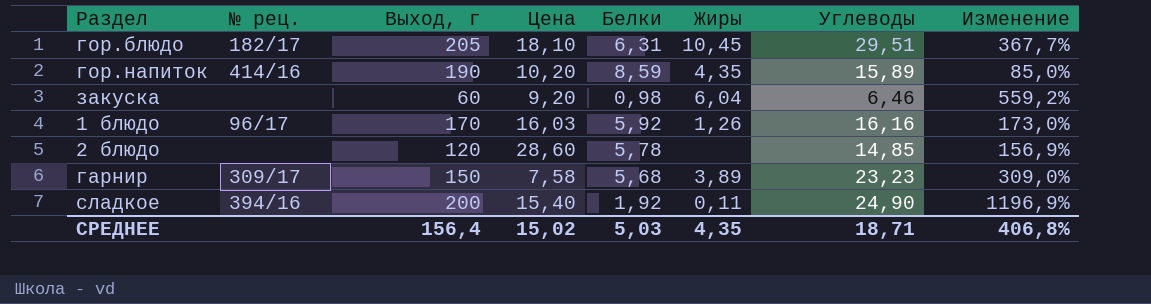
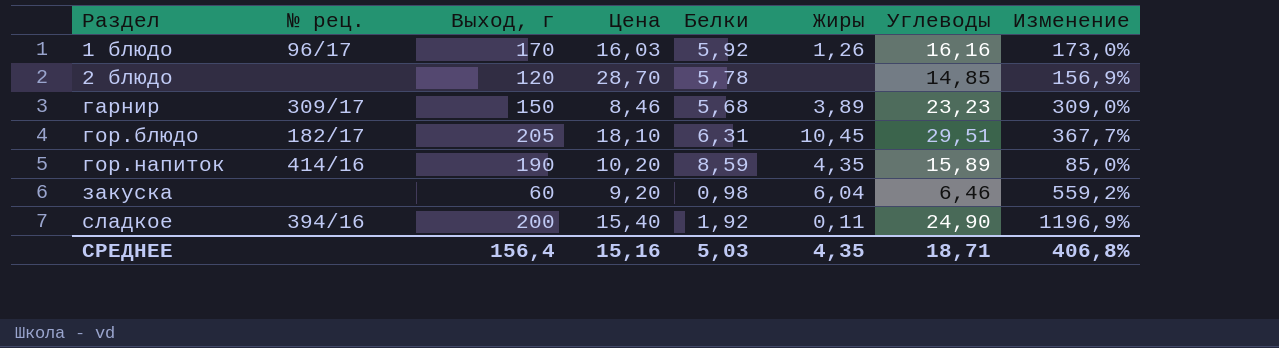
row order: none -> Раздел ascending
2 блюдо | Цена: 28,60 -> 28,70
гарнир | Цена: 7,58 -> 8,46
СРЕДНЕЕ | Цена: 15,02 -> 15,16

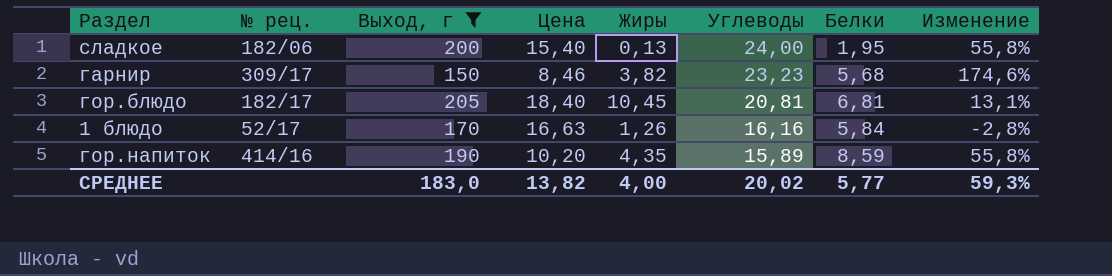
filter: none -> Выход, г >= 150
row order: Раздел ascending -> Углеводы descending
column Белки | position: 5 -> 7
column Изменение | formula: ([Углеводы] - [Белки]) / [Белки] -> ([Углеводы] - [Цена]) / [Цена]
сладкое | № рец.: 394/16 -> 182/06
сладкое | Жиры: 0,11 -> 0,13
сладкое | Углеводы: 24,90 -> 24,00
сладкое | Белки: 1,92 -> 1,95
гарнир | Жиры: 3,89 -> 3,82
гор.блюдо | Цена: 18,10 -> 18,40
гор.блюдо | Углеводы: 29,51 -> 20,81
гор.блюдо | Белки: 6,31 -> 6,81
1 блюдо | № рец.: 96/17 -> 52/17
1 блюдо | Цена: 16,03 -> 16,63
1 блюдо | Белки: 5,92 -> 5,84
СРЕДНЕЕ | Выход, г: 156,4 -> 183,0
СРЕДНЕЕ | Цена: 15,16 -> 13,82
СРЕДНЕЕ | Жиры: 4,35 -> 4,00
СРЕДНЕЕ | Углеводы: 18,71 -> 20,02
СРЕДНЕЕ | Белки: 5,03 -> 5,77
СРЕДНЕЕ | Изменение: 406,8% -> 59,3%

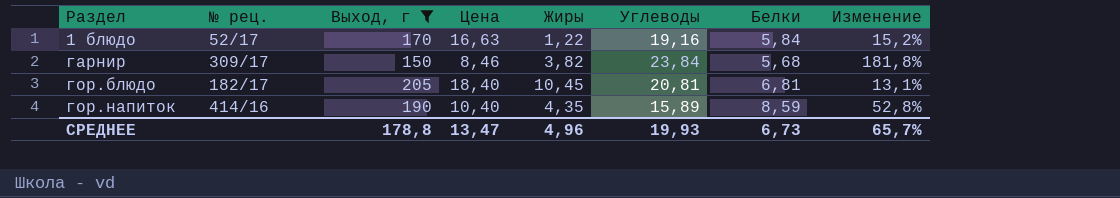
row order: Углеводы descending -> Раздел ascending
row сладкое: 182/06 | 200 | 15,40 | 0,13 | 24,00 | 1,95 | 55,8% -> none
1 блюдо | Жиры: 1,26 -> 1,22
1 блюдо | Углеводы: 16,16 -> 19,16
1 блюдо | Изменение: -2,8% -> 15,2%
гарнир | Углеводы: 23,23 -> 23,84
гарнир | Изменение: 174,6% -> 181,8%
гор.напиток | Цена: 10,20 -> 10,40
гор.напиток | Изменение: 55,8% -> 52,8%
СРЕДНЕЕ | Выход, г: 183,0 -> 178,8
СРЕДНЕЕ | Цена: 13,82 -> 13,47
СРЕДНЕЕ | Жиры: 4,00 -> 4,96
СРЕДНЕЕ | Углеводы: 20,02 -> 19,93
СРЕДНЕЕ | Белки: 5,77 -> 6,73
СРЕДНЕЕ | Изменение: 59,3% -> 65,7%

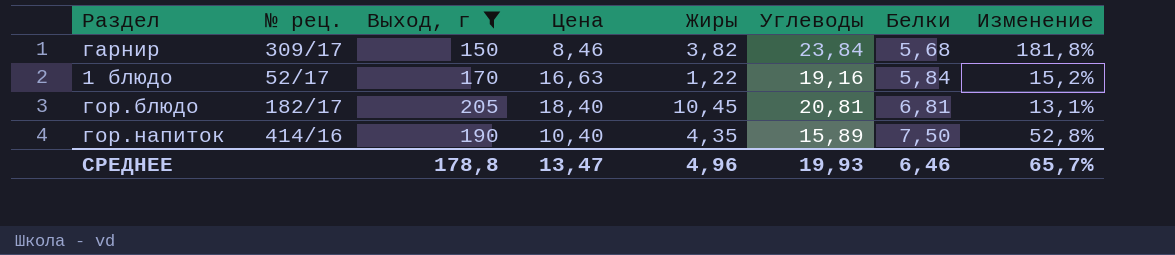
row order: Раздел ascending -> Белки ascending
гор.напиток | Белки: 8,59 -> 7,50
СРЕДНЕЕ | Белки: 6,73 -> 6,46

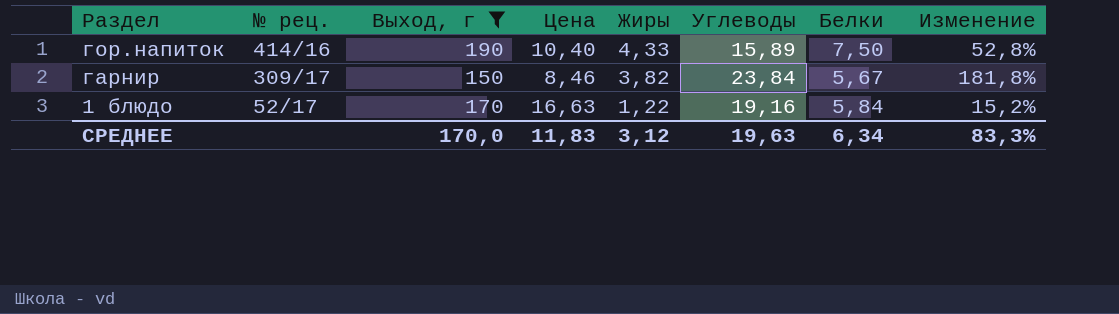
row order: Белки ascending -> Раздел descending
row гор.блюдо: 182/17 | 205 | 18,40 | 10,45 | 20,81 | 6,81 | 13,1% -> none
гор.напиток | Жиры: 4,35 -> 4,33
гарнир | Белки: 5,68 -> 5,67
СРЕДНЕЕ | Выход, г: 178,8 -> 170,0
СРЕДНЕЕ | Цена: 13,47 -> 11,83
СРЕДНЕЕ | Жиры: 4,96 -> 3,12
СРЕДНЕЕ | Углеводы: 19,93 -> 19,63
СРЕДНЕЕ | Белки: 6,46 -> 6,34
СРЕДНЕЕ | Изменение: 65,7% -> 83,3%

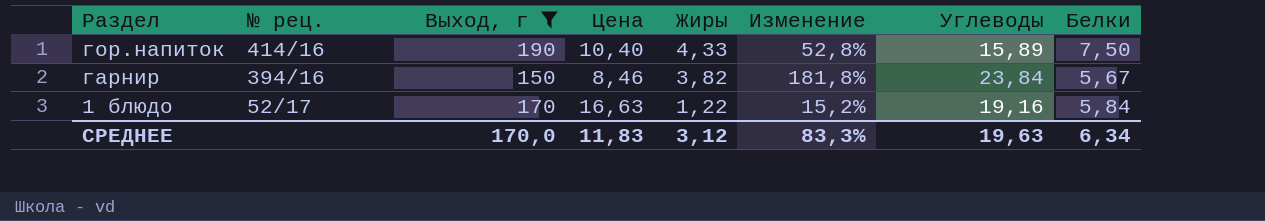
column Изменение | position: 8 -> 6
гарнир | № рец.: 309/17 -> 394/16

